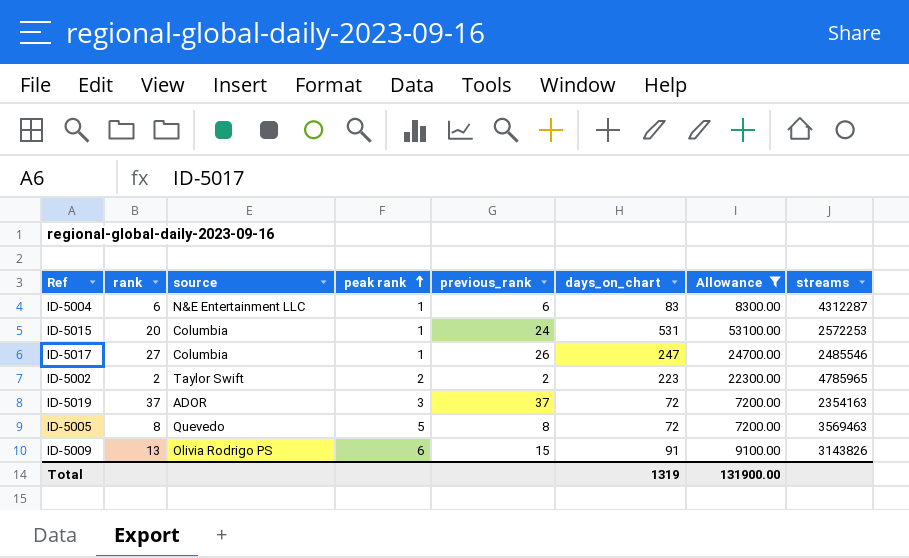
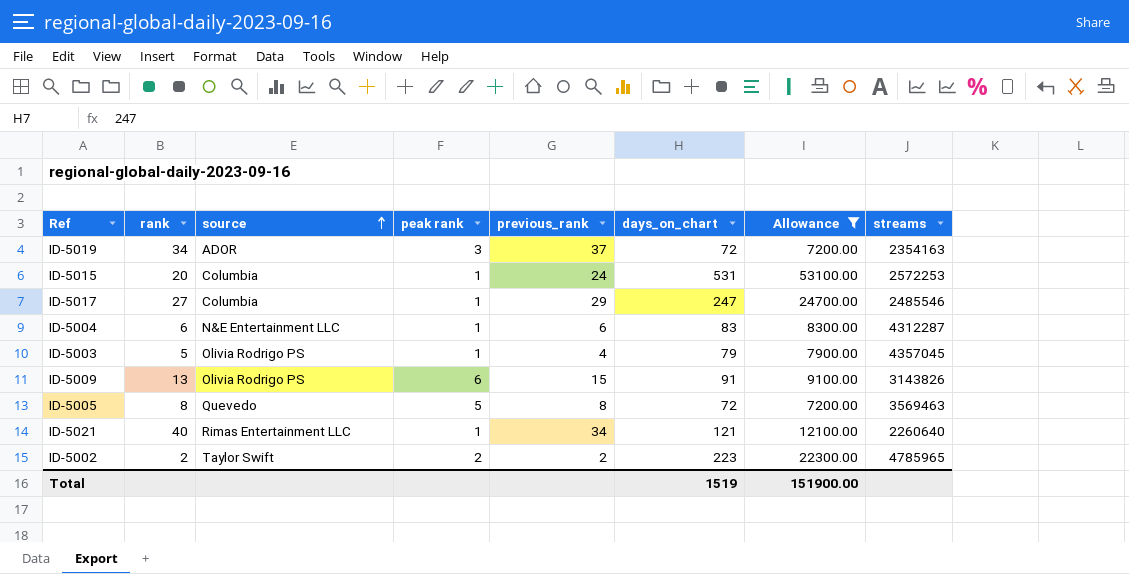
row order: peak rank ascending -> source ascending
ID-5019 | rank: 37 -> 34
ID-5017 | previous_rank: 26 -> 29
row ID-5003: none -> 5 | Olivia Rodrigo PS | 1 | 4 | 79 | 7900.00 | 4357045
row ID-5021: none -> 40 | Rimas Entertainment LLC | 1 | 34 | 121 | 12100.00 | 2260640
Total | days_on_chart: 1319 -> 1519
Total | Allowance: 131900.00 -> 151900.00

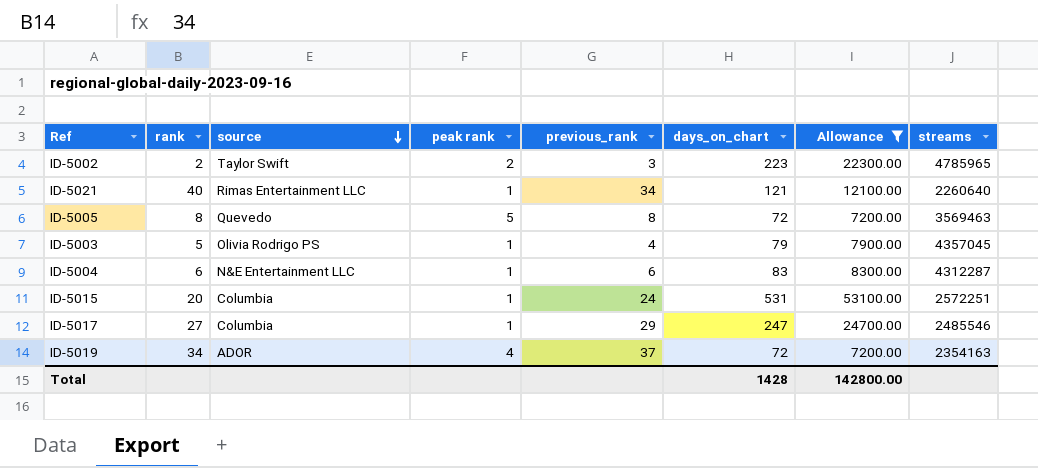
row order: source ascending -> source descending
row ID-5009: 13 | Olivia Rodrigo PS | 6 | 15 | 91 | 9100.00 | 3143826 -> none
ID-5002 | previous_rank: 2 -> 3
ID-5015 | streams: 2572253 -> 2572251
ID-5019 | peak rank: 3 -> 4
Total | days_on_chart: 1519 -> 1428
Total | Allowance: 151900.00 -> 142800.00

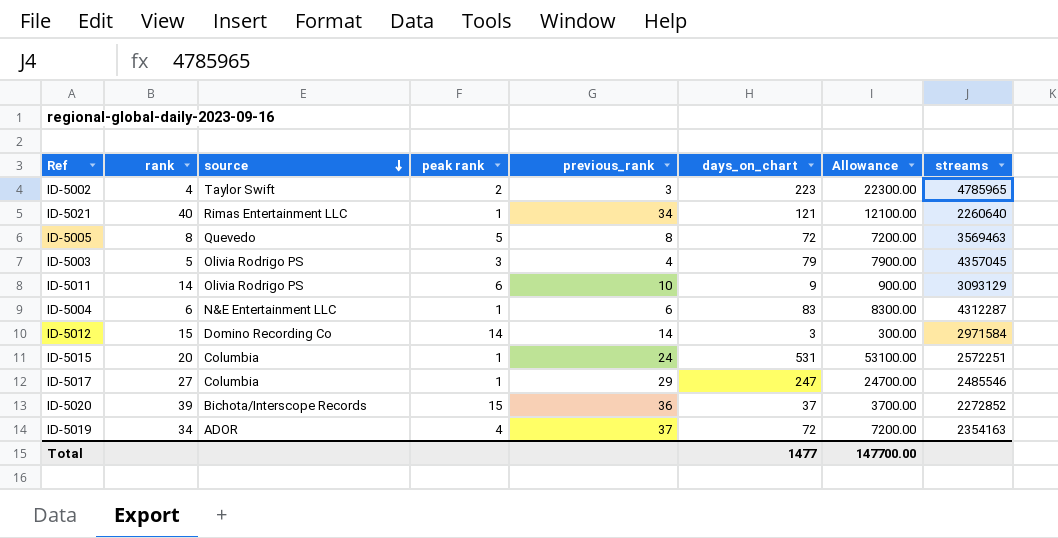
filter: Allowance >= 7200.00 -> none
ID-5002 | rank: 2 -> 4
ID-5003 | peak rank: 1 -> 3
Total | days_on_chart: 1428 -> 1477
Total | Allowance: 142800.00 -> 147700.00

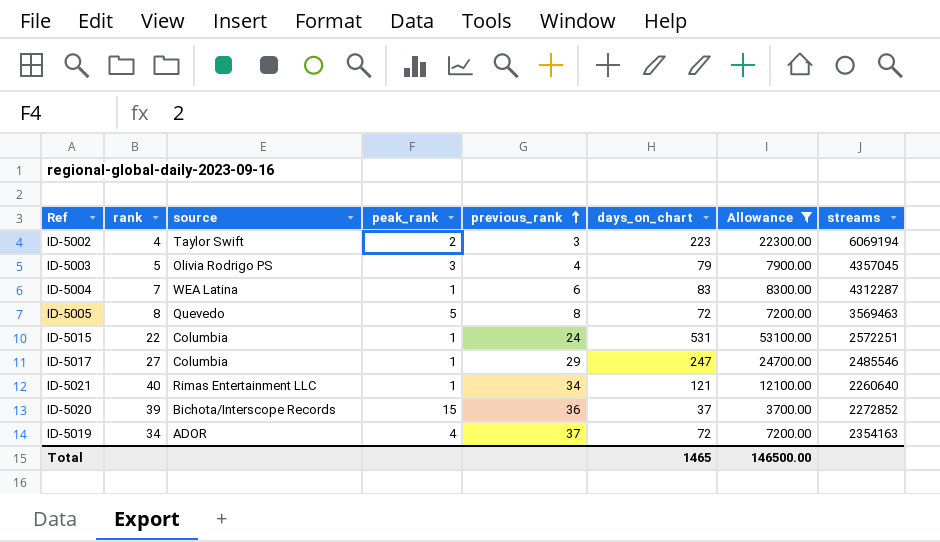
filter: none -> Allowance >= 3700.00
row order: source descending -> previous_rank ascending
column name: peak rank -> peak_rank
ID-5002 | streams: 4785965 -> 6069194
ID-5004 | rank: 6 -> 7
ID-5004 | source: N&E Entertainment LLC -> WEA Latina
ID-5015 | rank: 20 -> 22
Total | days_on_chart: 1477 -> 1465
Total | Allowance: 147700.00 -> 146500.00

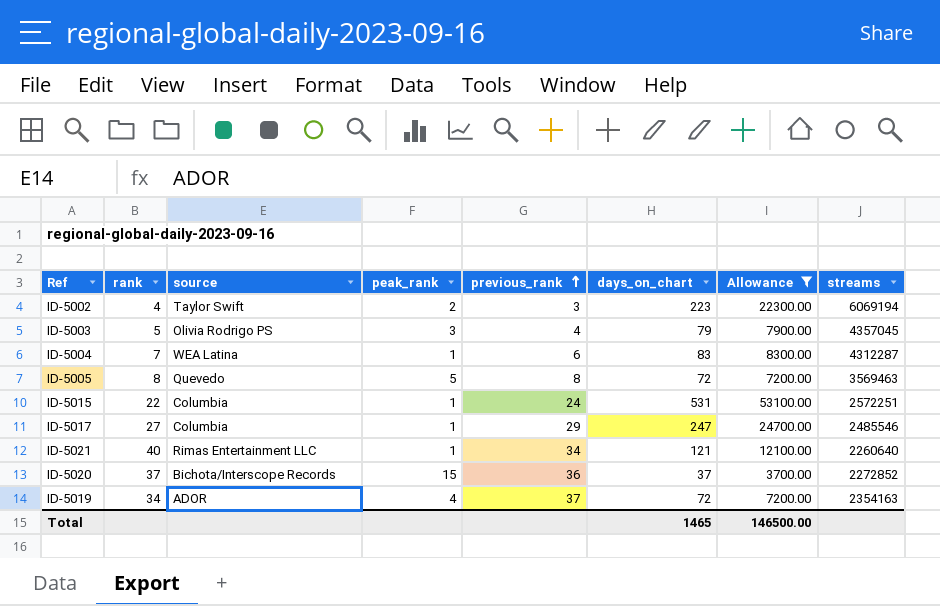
ID-5020 | rank: 39 -> 37

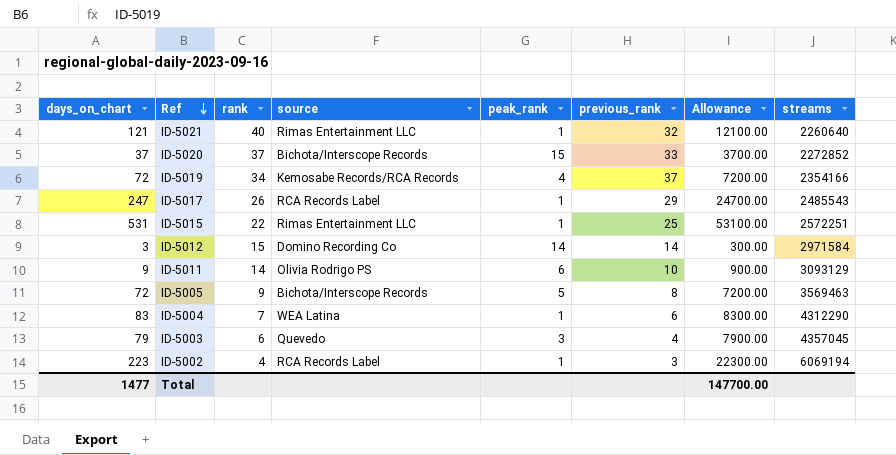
filter: Allowance >= 3700.00 -> none
row order: previous_rank ascending -> Ref descending
column days_on_chart | position: 6 -> 1
ID-5021 | previous_rank: 34 -> 32
ID-5020 | previous_rank: 36 -> 33
ID-5019 | source: ADOR -> Kemosabe Records/RCA Records
ID-5019 | streams: 2354163 -> 2354166
ID-5017 | rank: 27 -> 26
ID-5017 | source: Columbia -> RCA Records Label
ID-5017 | streams: 2485546 -> 2485543
ID-5015 | source: Columbia -> Rimas Entertainment LLC
ID-5015 | previous_rank: 24 -> 25
ID-5005 | rank: 8 -> 9
ID-5005 | source: Quevedo -> Bichota/Interscope Records
ID-5004 | streams: 4312287 -> 4312290
ID-5003 | rank: 5 -> 6
ID-5003 | source: Olivia Rodrigo PS -> Quevedo
ID-5002 | source: Taylor Swift -> RCA Records Label
ID-5002 | peak_rank: 2 -> 1
Total | days_on_chart: 1465 -> 1477
Total | Allowance: 146500.00 -> 147700.00

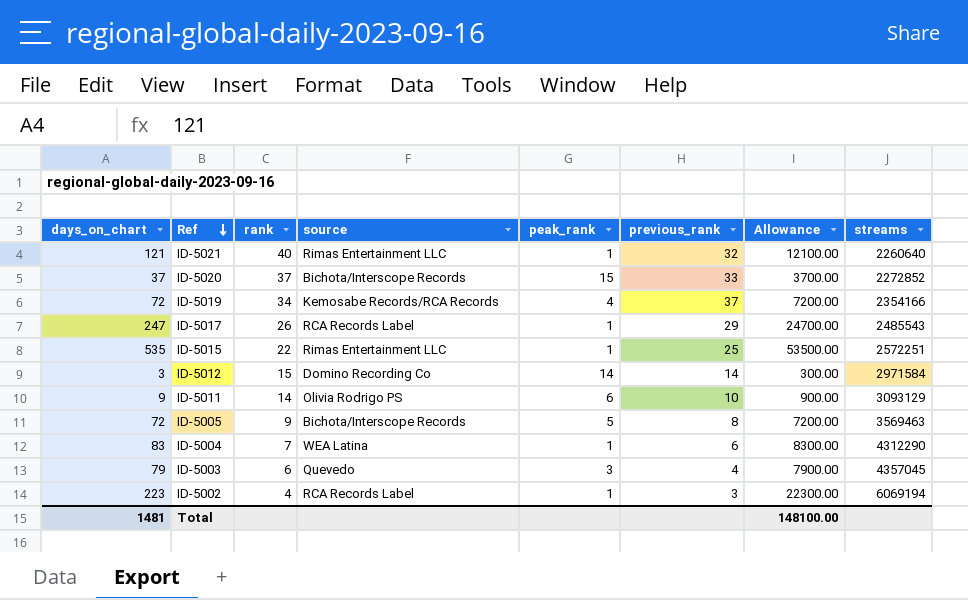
ID-5015 | days_on_chart: 531 -> 535
ID-5015 | Allowance: 53100.00 -> 53500.00
Total | days_on_chart: 1477 -> 1481
Total | Allowance: 147700.00 -> 148100.00

